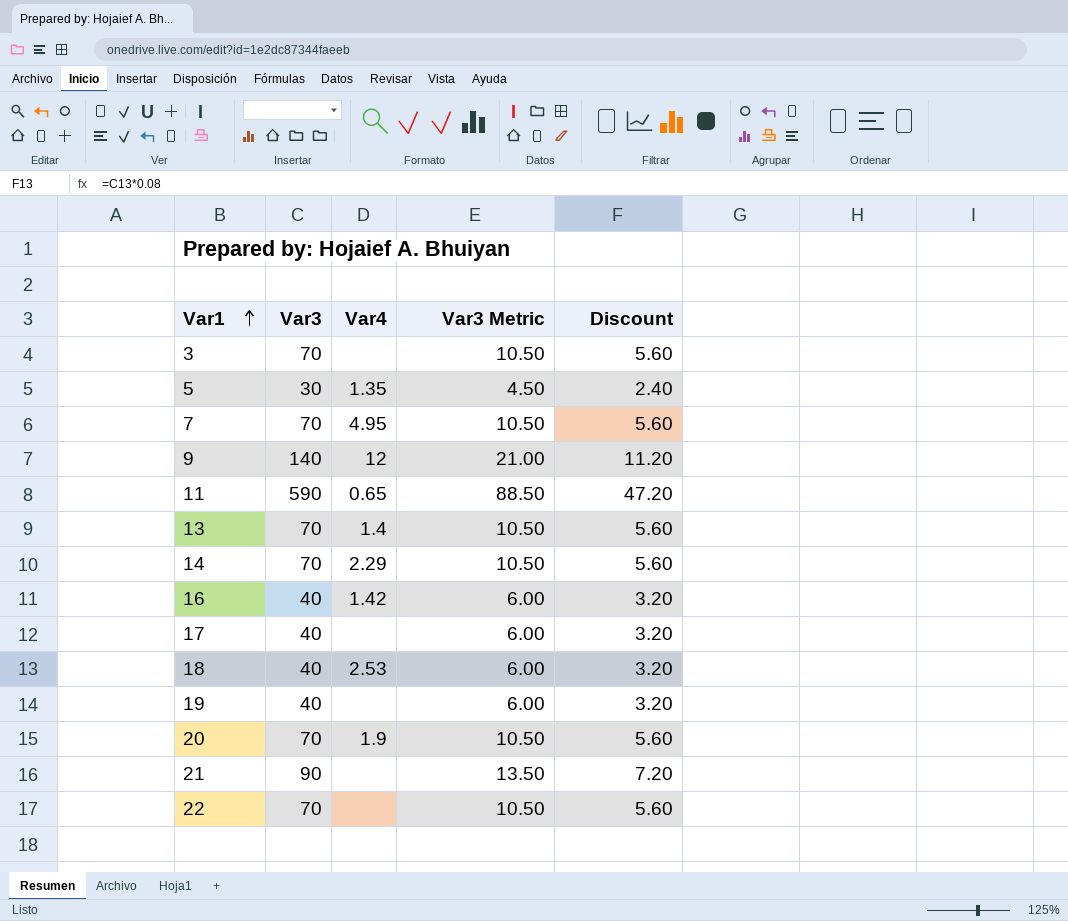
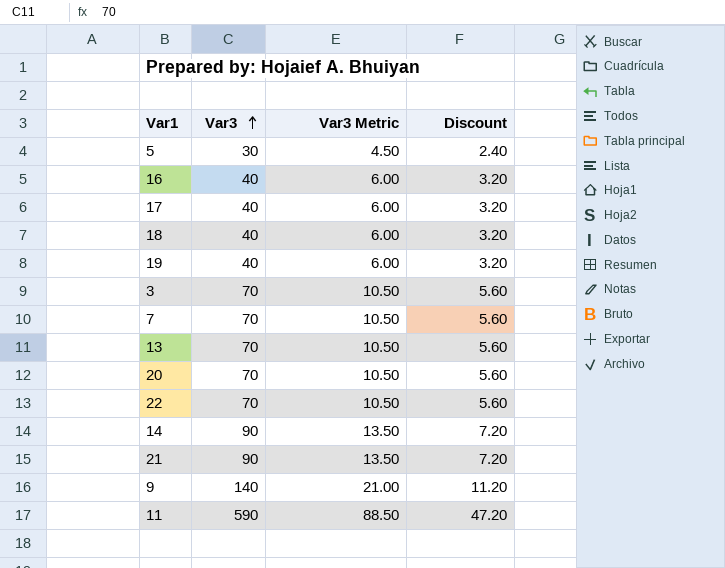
row order: Var1 ascending -> Var3 ascending
column Var4 | position: 3 -> none
14 | Var3: 70 -> 90
14 | Var3 Metric: 10.50 -> 13.50
14 | Discount: 5.60 -> 7.20

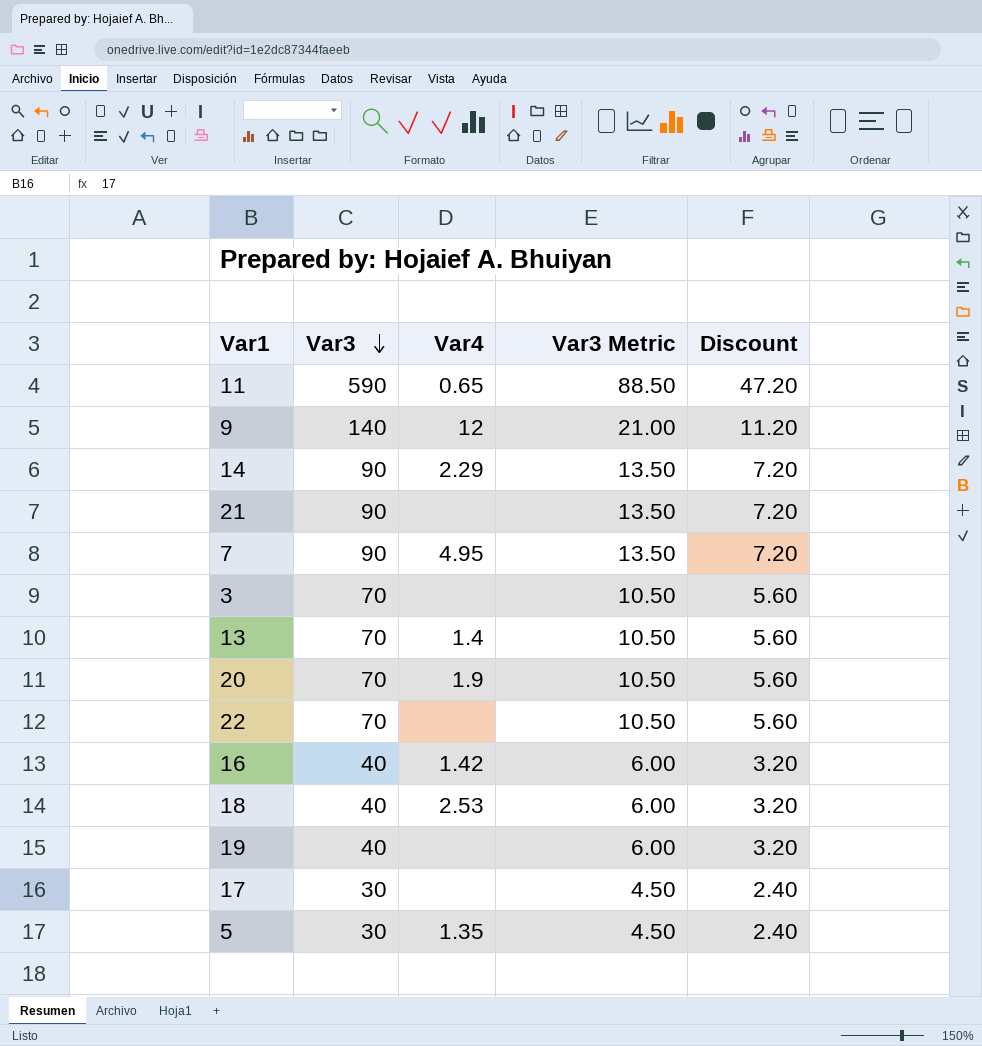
row order: Var3 ascending -> Var3 descending
column Var4 | position: none -> 3
7 | Var3: 70 -> 90
7 | Var3 Metric: 10.50 -> 13.50
7 | Discount: 5.60 -> 7.20
17 | Var3: 40 -> 30
17 | Var3 Metric: 6.00 -> 4.50
17 | Discount: 3.20 -> 2.40

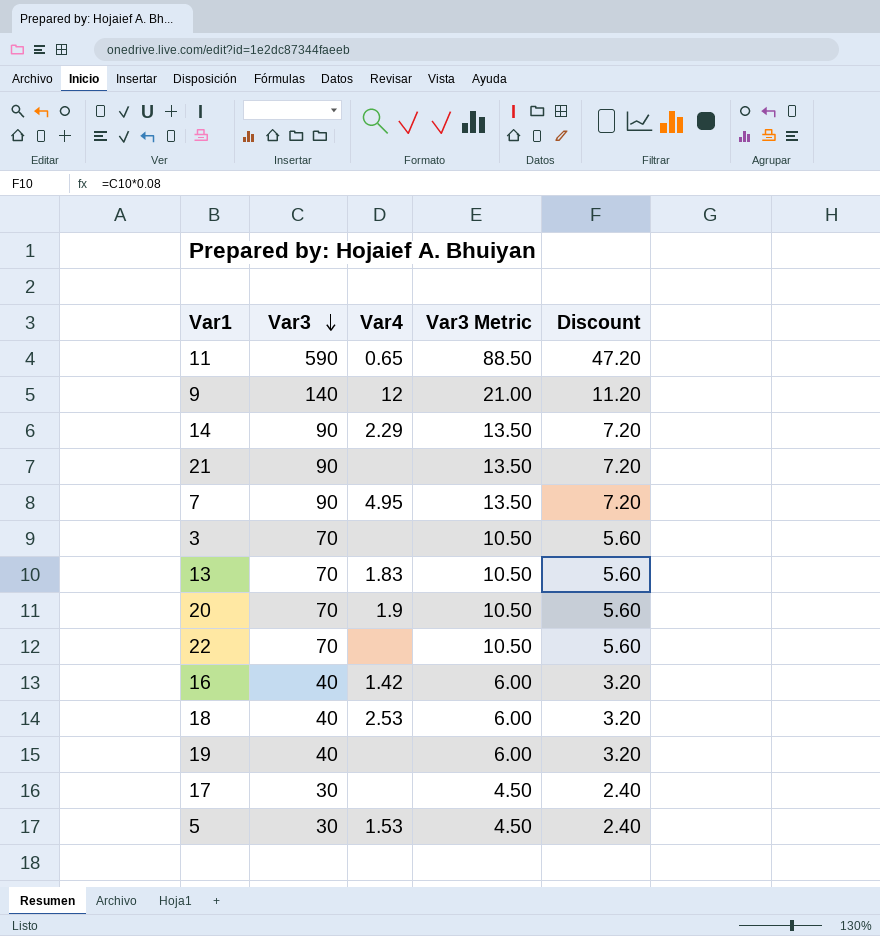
13 | Var4: 1.4 -> 1.83
5 | Var4: 1.35 -> 1.53

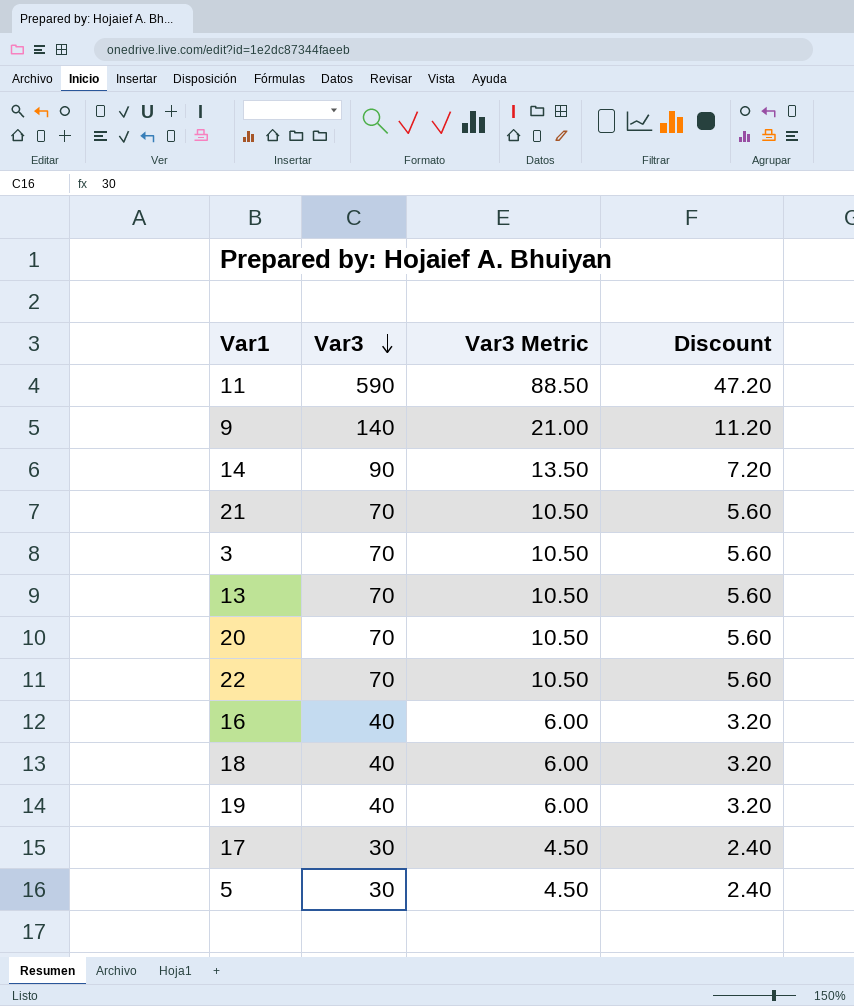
column Var4 | position: 3 -> none
row 7: 90 | 4.95 | 13.50 | 7.20 -> none
21 | Var3: 90 -> 70
21 | Var3 Metric: 13.50 -> 10.50
21 | Discount: 7.20 -> 5.60

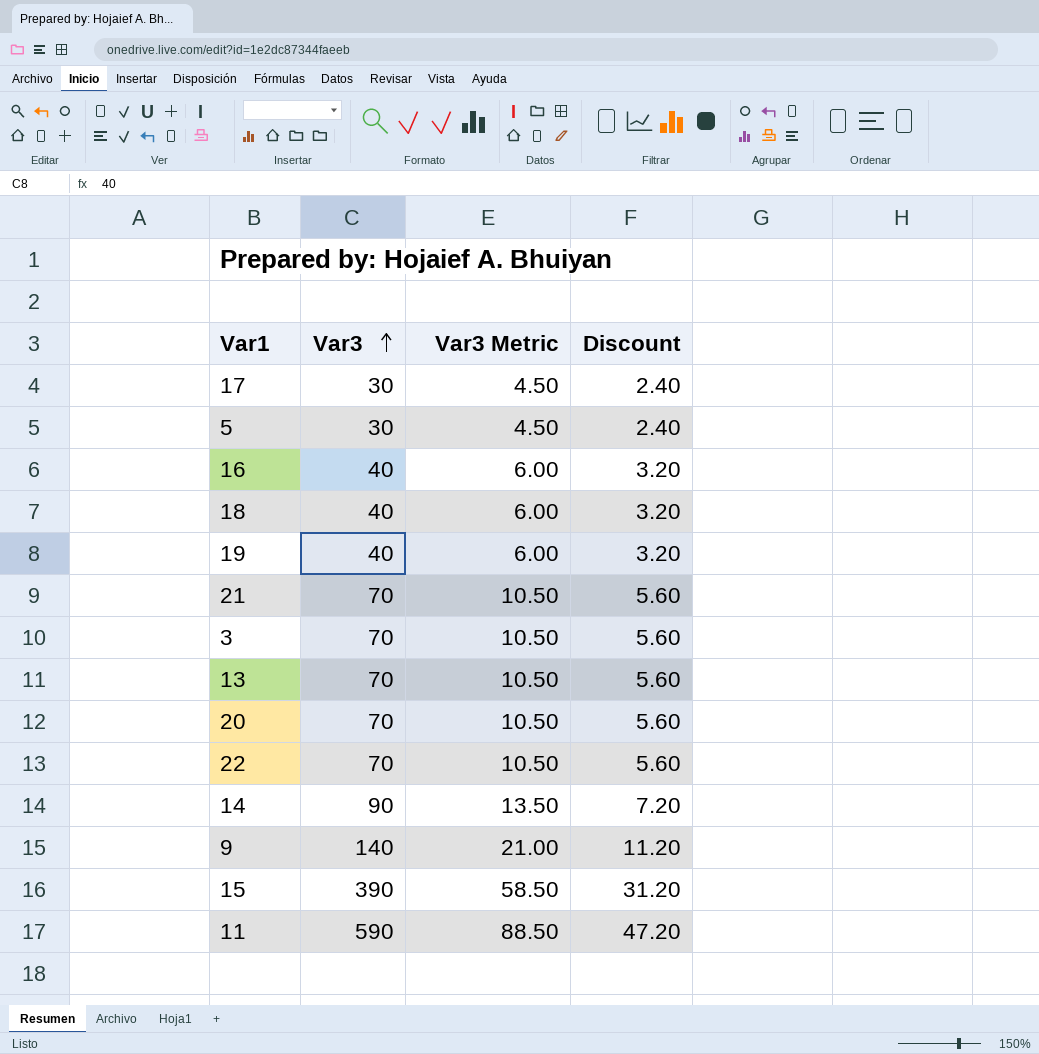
row order: Var3 descending -> Var3 ascending
row 15: none -> 390 | 58.50 | 31.20

